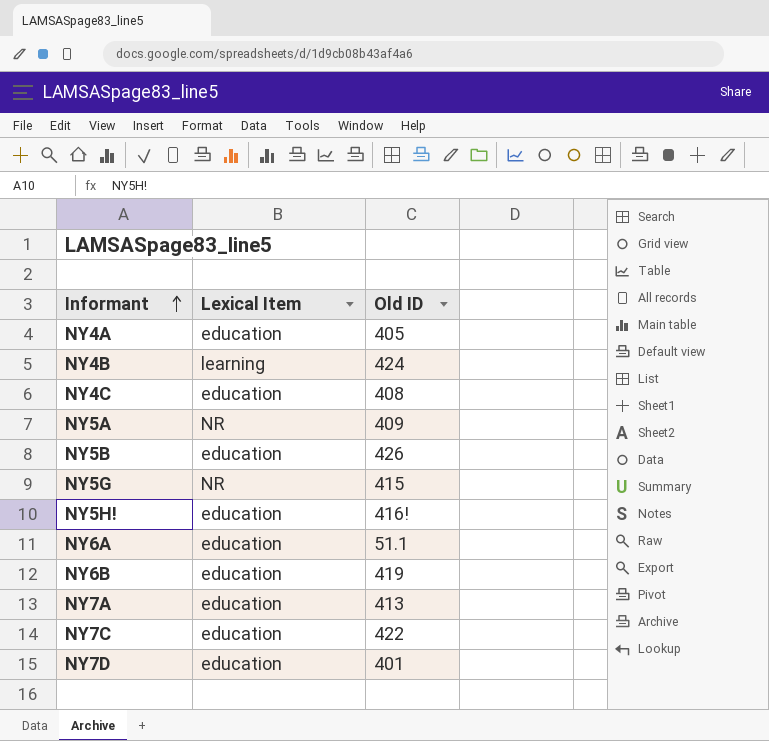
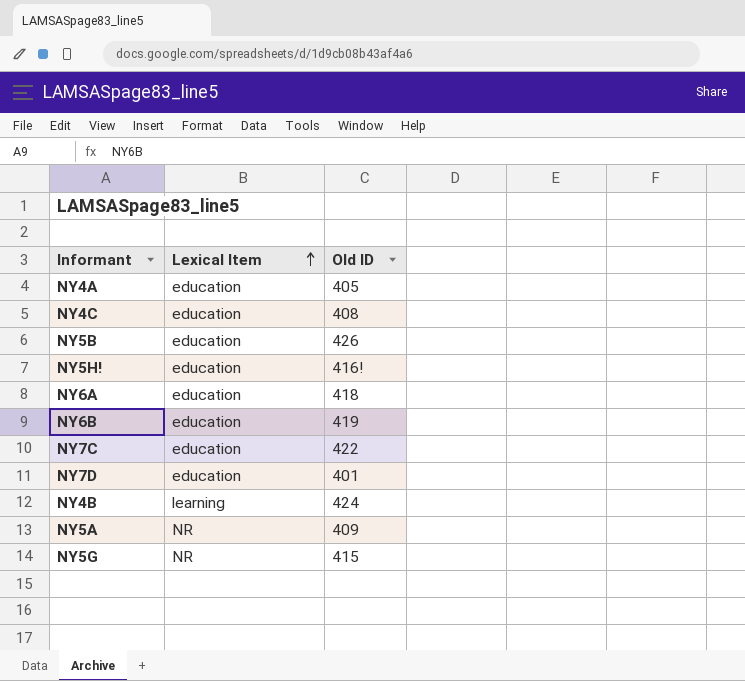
row order: Informant ascending -> Lexical Item ascending
row NY7A: education | 413 -> none
NY6A | Old ID: 51.1 -> 418

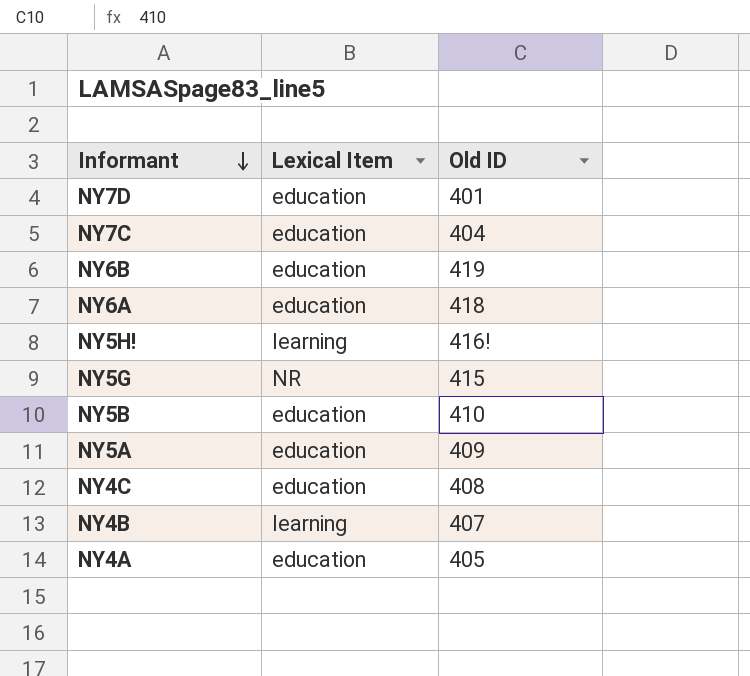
row order: Lexical Item ascending -> Informant descending
NY7C | Old ID: 422 -> 404
NY5H! | Lexical Item: education -> learning
NY5B | Old ID: 426 -> 410
NY5A | Lexical Item: NR -> education
NY4B | Old ID: 424 -> 407

